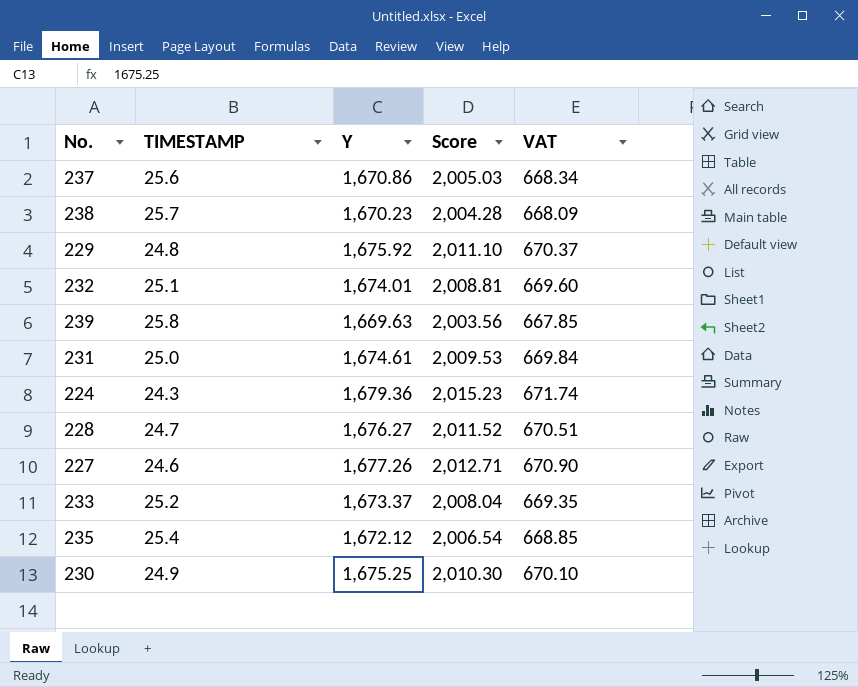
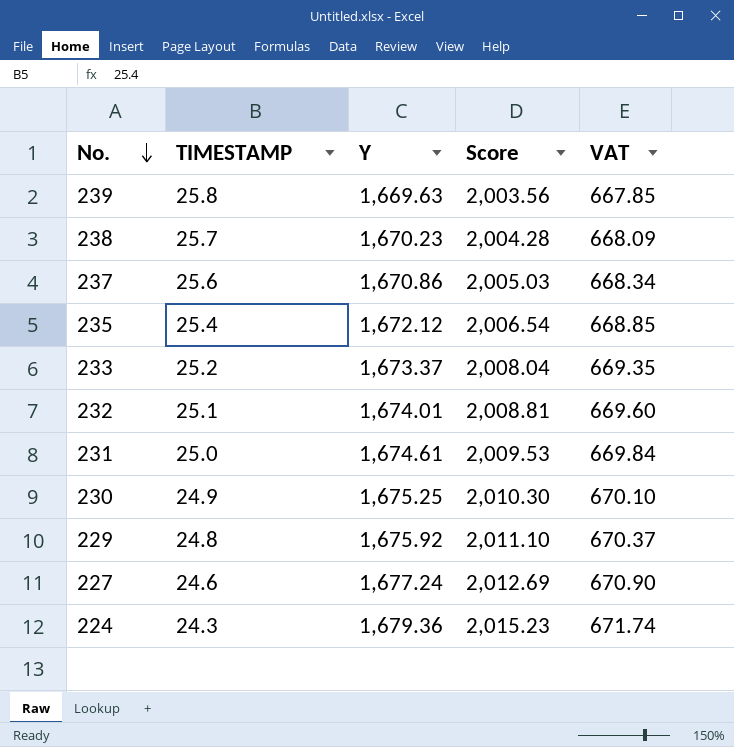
row order: none -> No. descending
row 228: 24.7 | 1,676.27 | 2,011.52 | 670.51 -> none
227 | Y: 1,677.26 -> 1,677.24
227 | Score: 2,012.71 -> 2,012.69

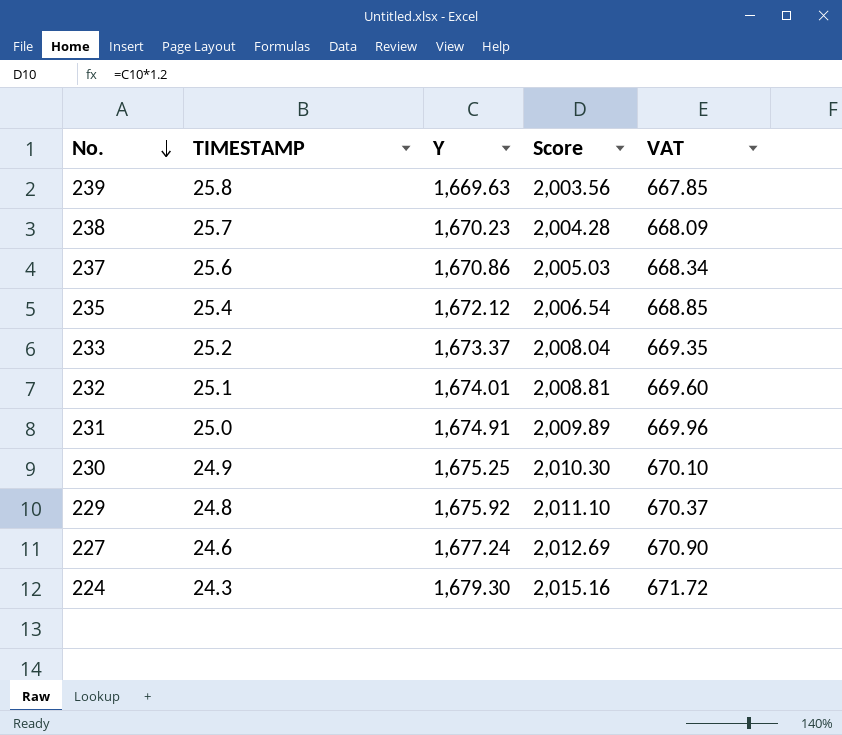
231 | Y: 1,674.61 -> 1,674.91
231 | Score: 2,009.53 -> 2,009.89
231 | VAT: 669.84 -> 669.96
224 | Y: 1,679.36 -> 1,679.30
224 | Score: 2,015.23 -> 2,015.16
224 | VAT: 671.74 -> 671.72

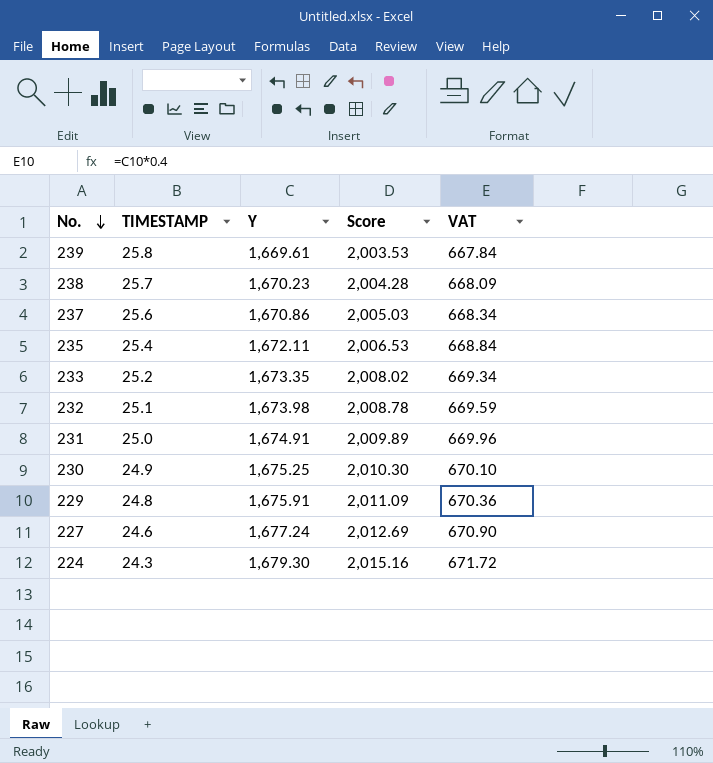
239 | Y: 1,669.63 -> 1,669.61
239 | Score: 2,003.56 -> 2,003.53
239 | VAT: 667.85 -> 667.84
235 | Y: 1,672.12 -> 1,672.11
235 | Score: 2,006.54 -> 2,006.53
235 | VAT: 668.85 -> 668.84
233 | Y: 1,673.37 -> 1,673.35
233 | Score: 2,008.04 -> 2,008.02
233 | VAT: 669.35 -> 669.34
232 | Y: 1,674.01 -> 1,673.98
232 | Score: 2,008.81 -> 2,008.78
232 | VAT: 669.60 -> 669.59
229 | Y: 1,675.92 -> 1,675.91
229 | Score: 2,011.10 -> 2,011.09
229 | VAT: 670.37 -> 670.36

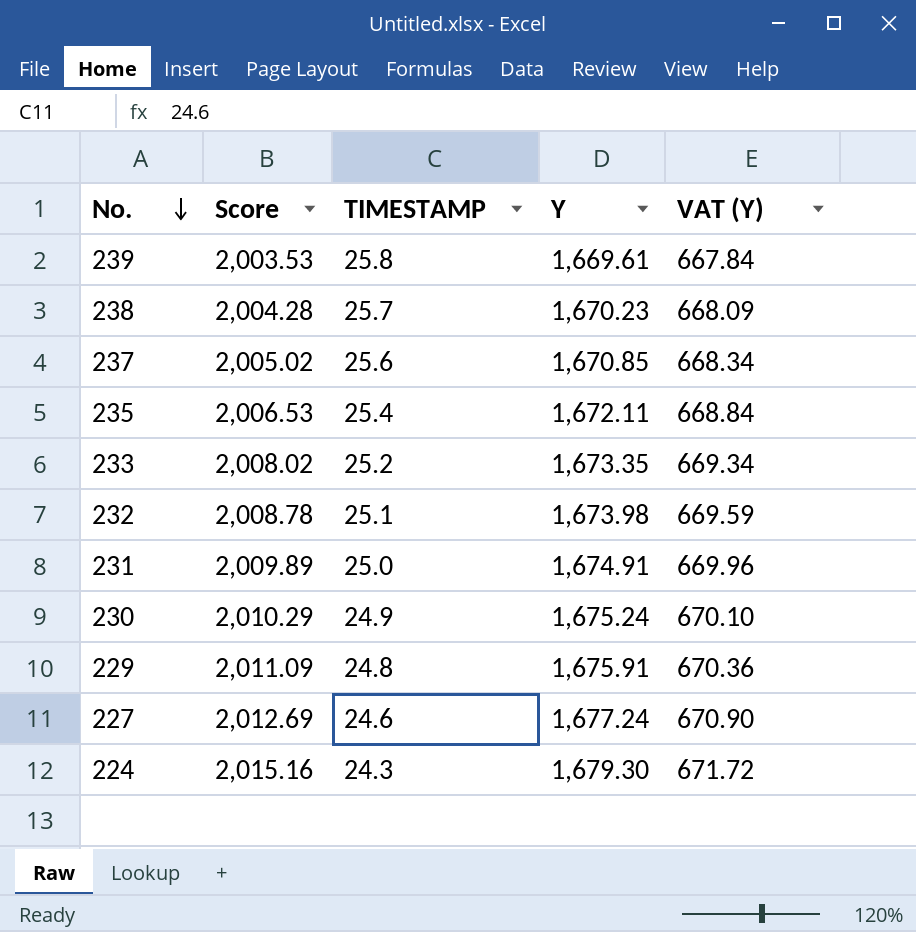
column Score | position: 4 -> 2
column name: VAT -> VAT (Y)
237 | Score: 2,005.03 -> 2,005.02
237 | Y: 1,670.86 -> 1,670.85
230 | Score: 2,010.30 -> 2,010.29
230 | Y: 1,675.25 -> 1,675.24

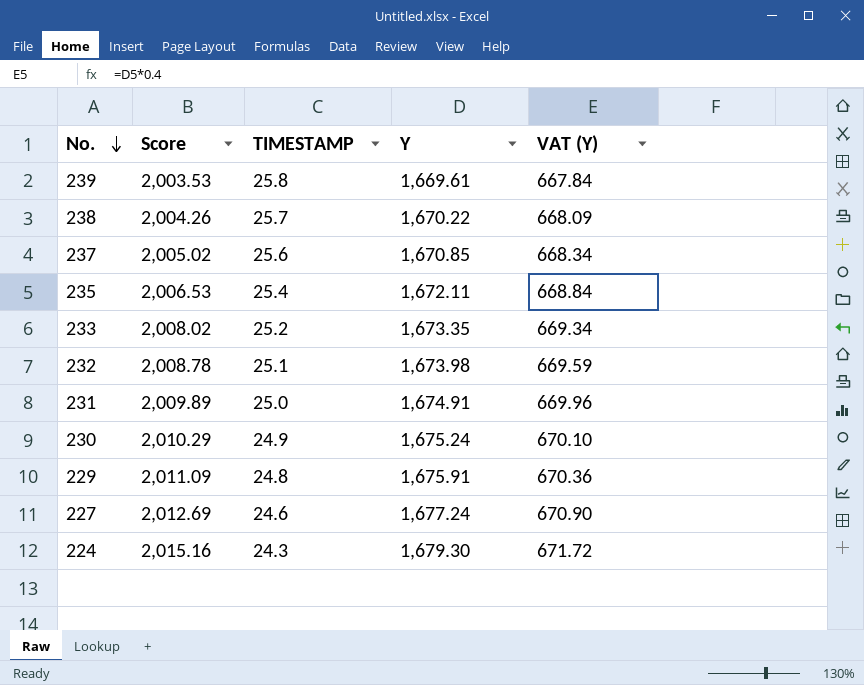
238 | Score: 2,004.28 -> 2,004.26
238 | Y: 1,670.23 -> 1,670.22

